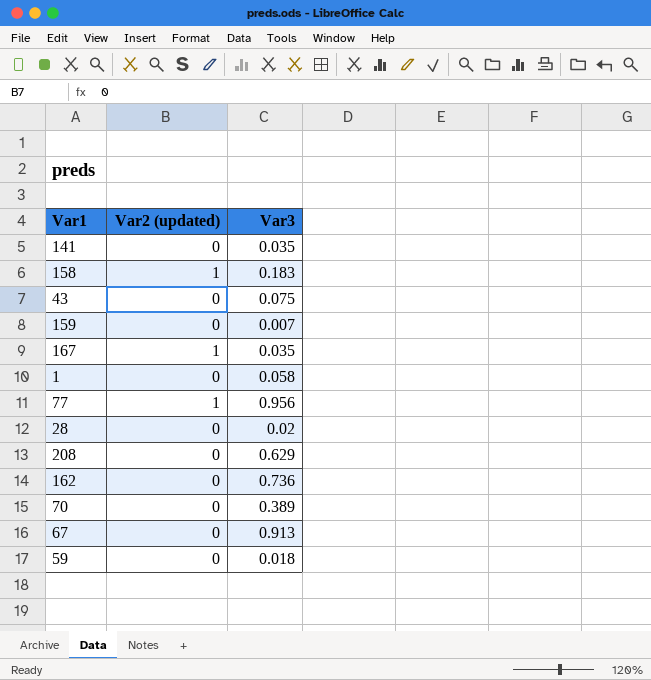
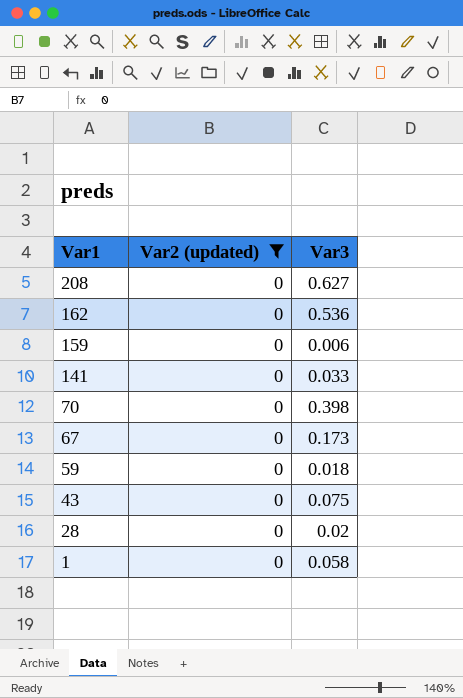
filter: none -> Var2 (updated) = 0
row order: none -> Var1 descending
208 | Var3: 0.629 -> 0.627
162 | Var3: 0.736 -> 0.536
159 | Var3: 0.007 -> 0.006
141 | Var3: 0.035 -> 0.033
70 | Var3: 0.389 -> 0.398
67 | Var3: 0.913 -> 0.173

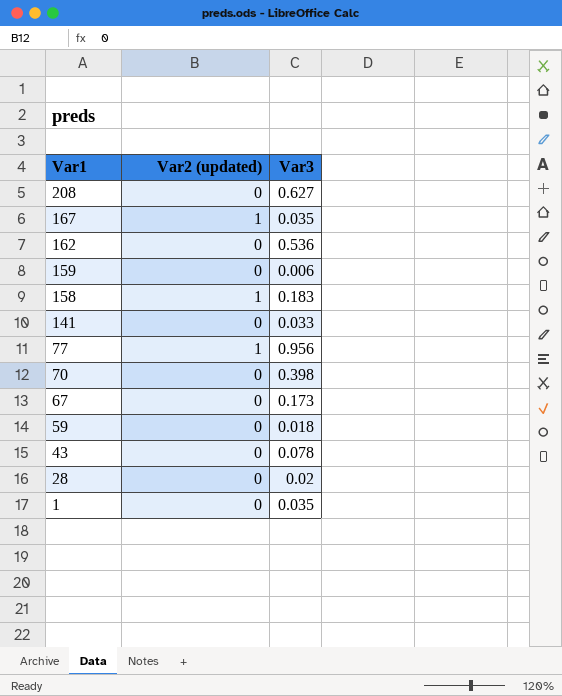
filter: Var2 (updated) = 0 -> none
43 | Var3: 0.075 -> 0.078
1 | Var3: 0.058 -> 0.035

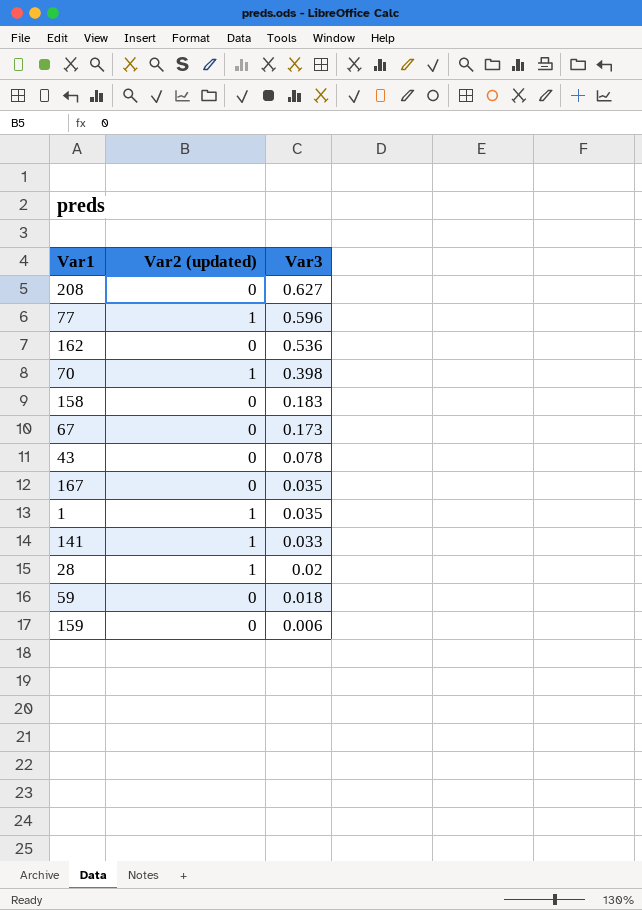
row order: Var1 descending -> Var3 descending
77 | Var3: 0.956 -> 0.596
70 | Var2 (updated): 0 -> 1
158 | Var2 (updated): 1 -> 0
167 | Var2 (updated): 1 -> 0
1 | Var2 (updated): 0 -> 1
141 | Var2 (updated): 0 -> 1
28 | Var2 (updated): 0 -> 1

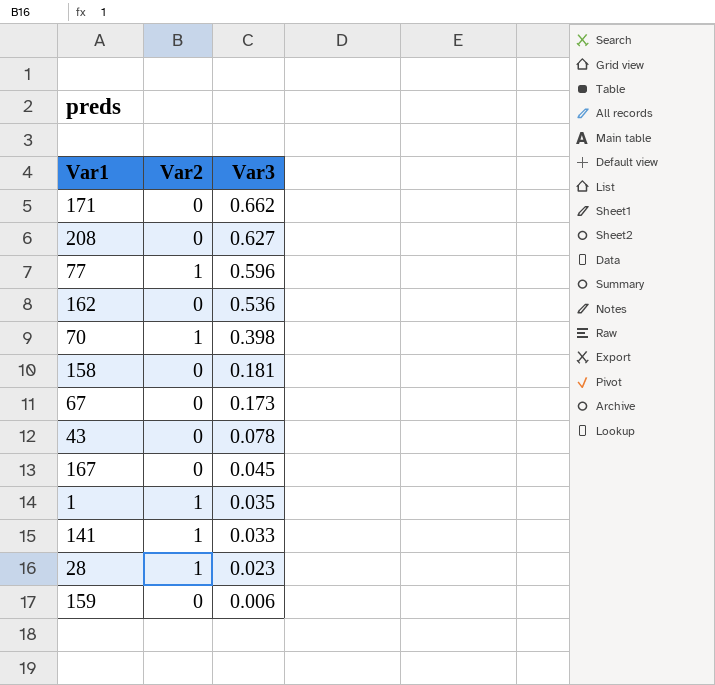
column name: Var2 (updated) -> Var2
row 59: 0 | 0.018 -> none
row 171: none -> 0 | 0.662
158 | Var3: 0.183 -> 0.181
167 | Var3: 0.035 -> 0.045
28 | Var3: 0.02 -> 0.023

